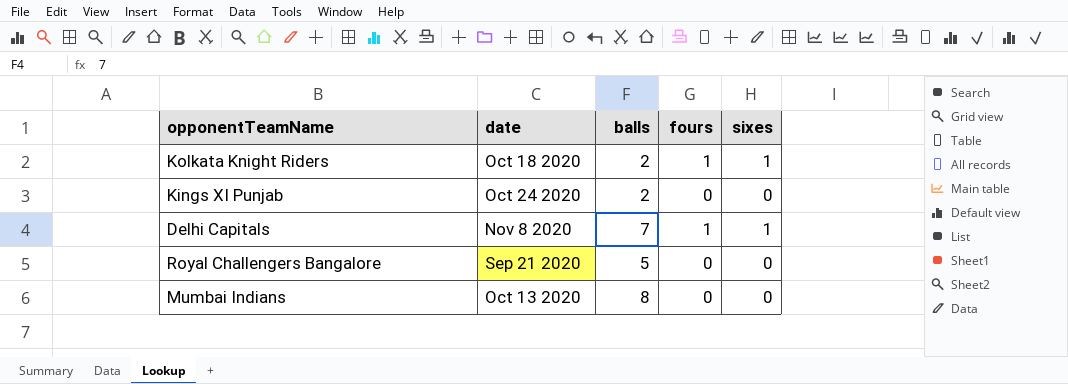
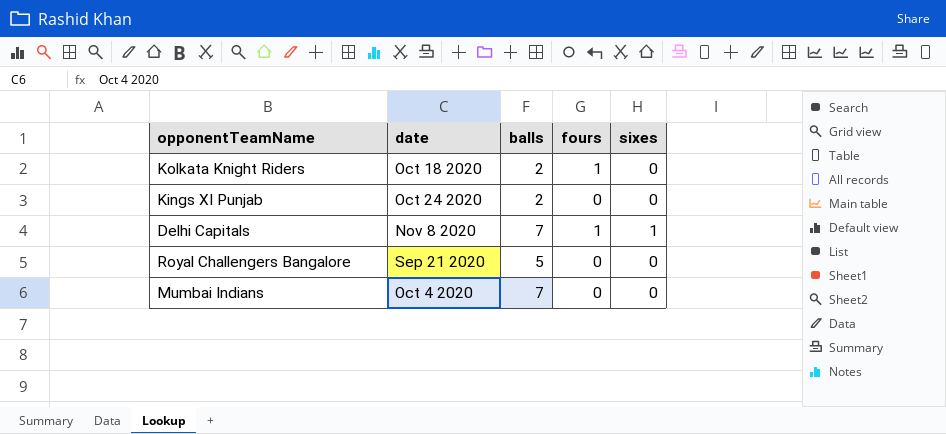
Kolkata Knight Riders | sixes: 1 -> 0
Mumbai Indians | date: Oct 13 2020 -> Oct 4 2020
Mumbai Indians | balls: 8 -> 7

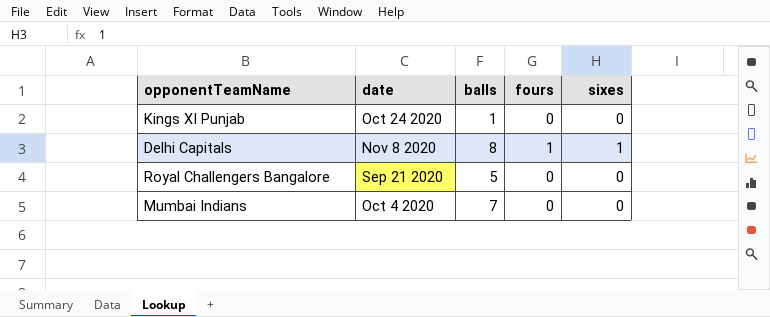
row Kolkata Knight Riders: Oct 18 2020 | 2 | 1 | 0 -> none
Kings XI Punjab | balls: 2 -> 1
Delhi Capitals | balls: 7 -> 8

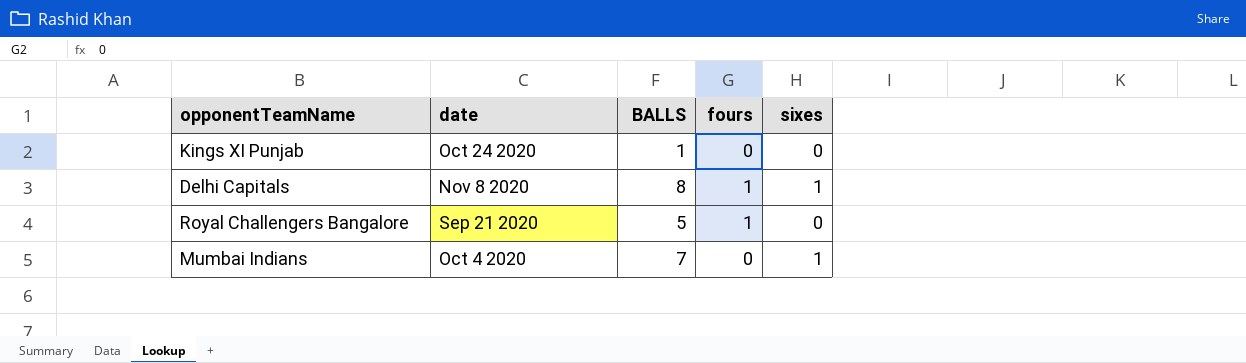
column name: balls -> BALLS
Royal Challengers Bangalore | fours: 0 -> 1
Mumbai Indians | sixes: 0 -> 1

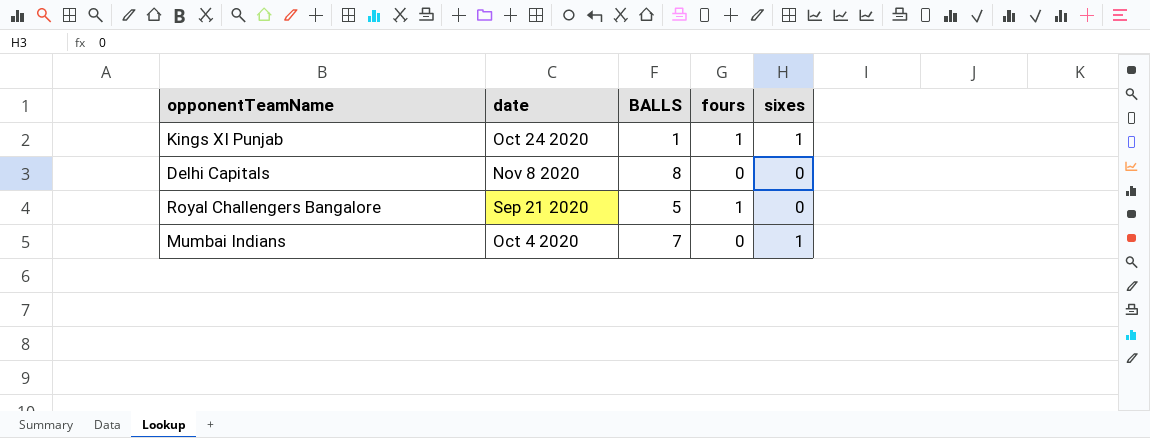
Kings XI Punjab | fours: 0 -> 1
Kings XI Punjab | sixes: 0 -> 1
Delhi Capitals | fours: 1 -> 0
Delhi Capitals | sixes: 1 -> 0

